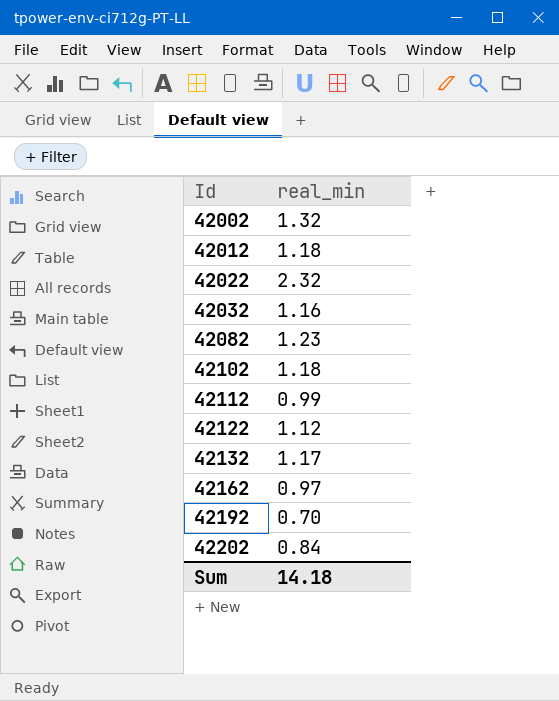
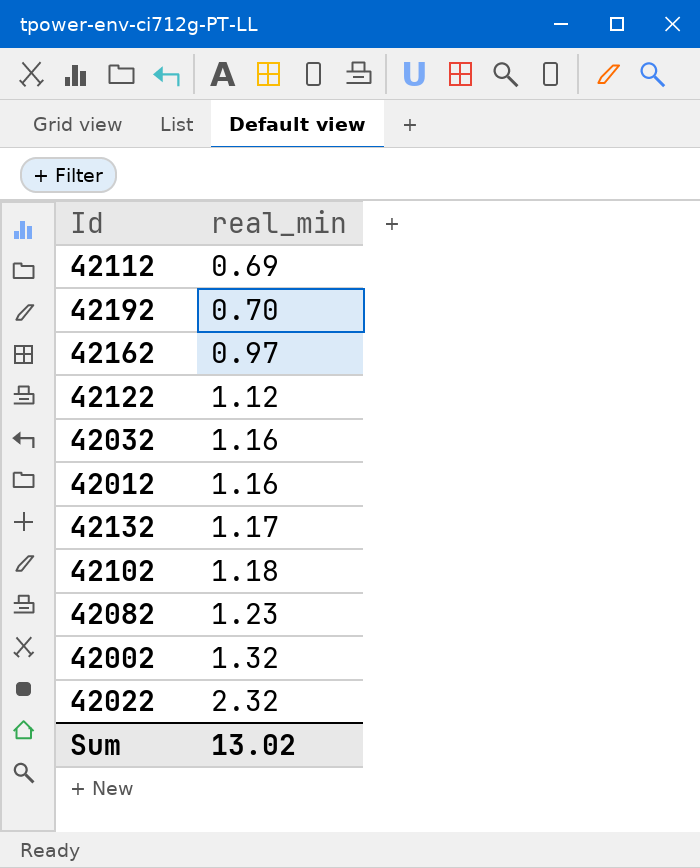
row order: Id ascending -> real_min ascending
row 42202: 0.84 -> none
42112 | real_min: 0.99 -> 0.69
42012 | real_min: 1.18 -> 1.16
Sum | real_min: 14.18 -> 13.02

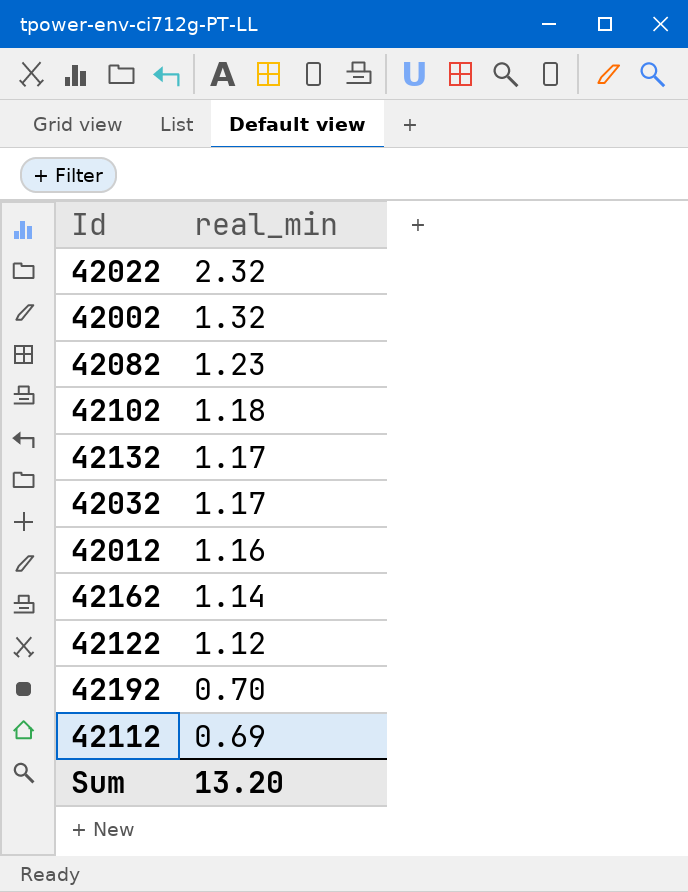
row order: real_min ascending -> real_min descending
42032 | real_min: 1.16 -> 1.17
42162 | real_min: 0.97 -> 1.14
Sum | real_min: 13.02 -> 13.20

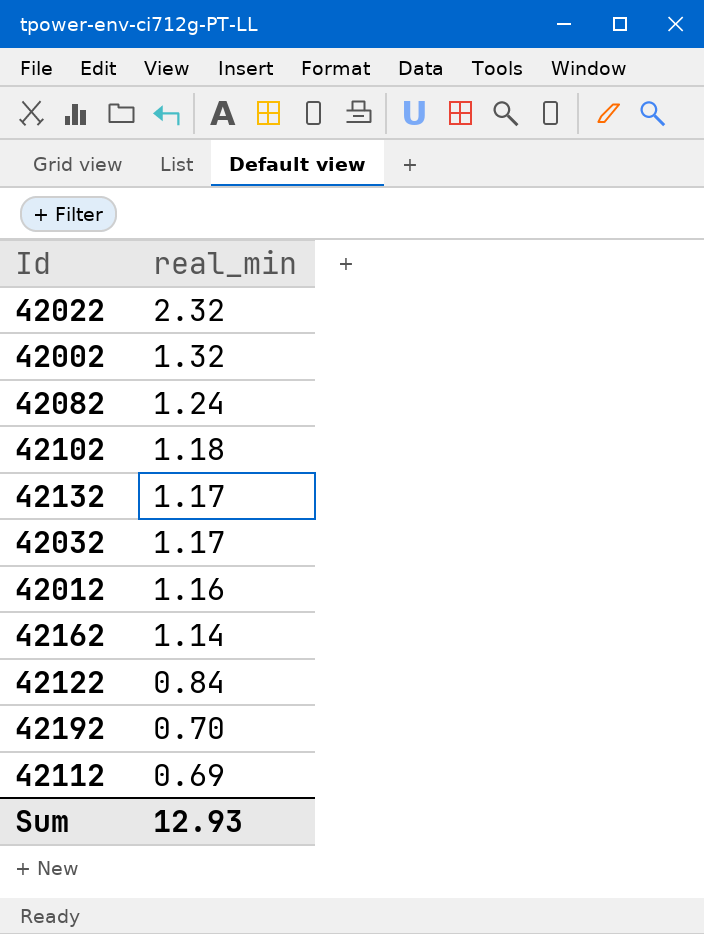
42082 | real_min: 1.23 -> 1.24
42122 | real_min: 1.12 -> 0.84
Sum | real_min: 13.20 -> 12.93

